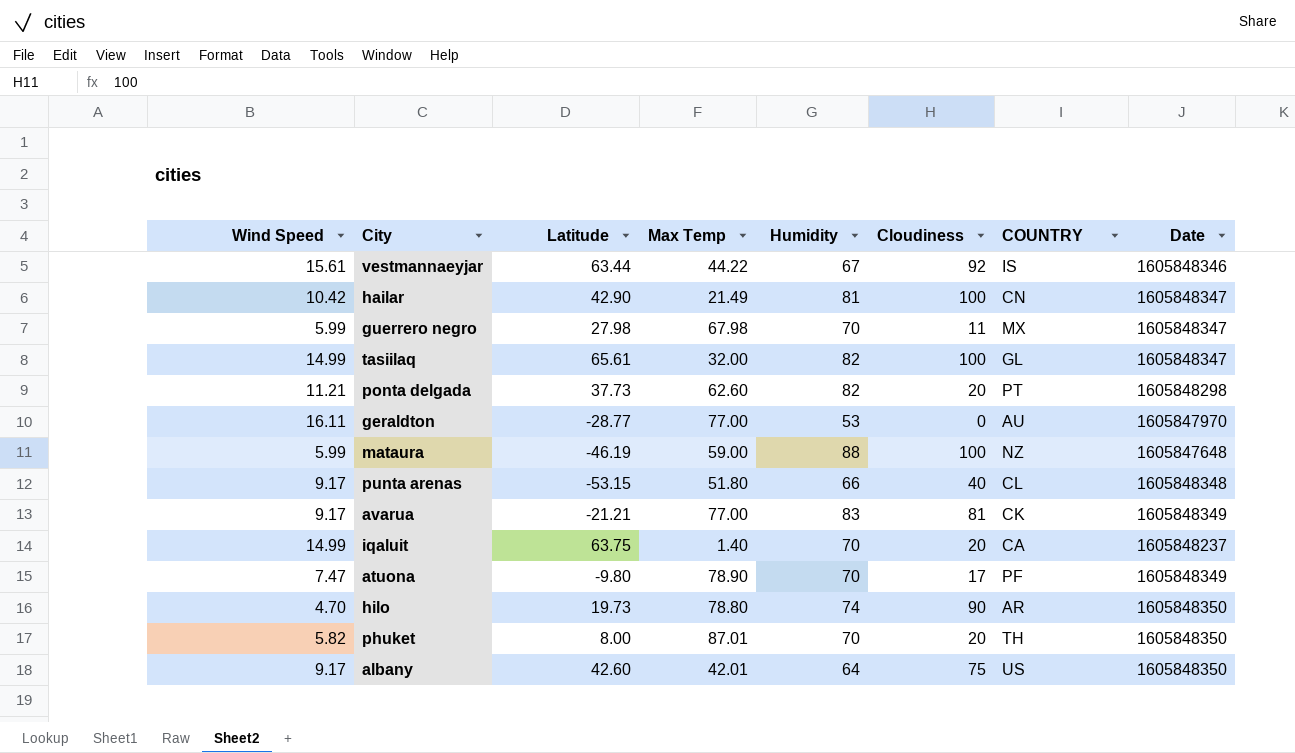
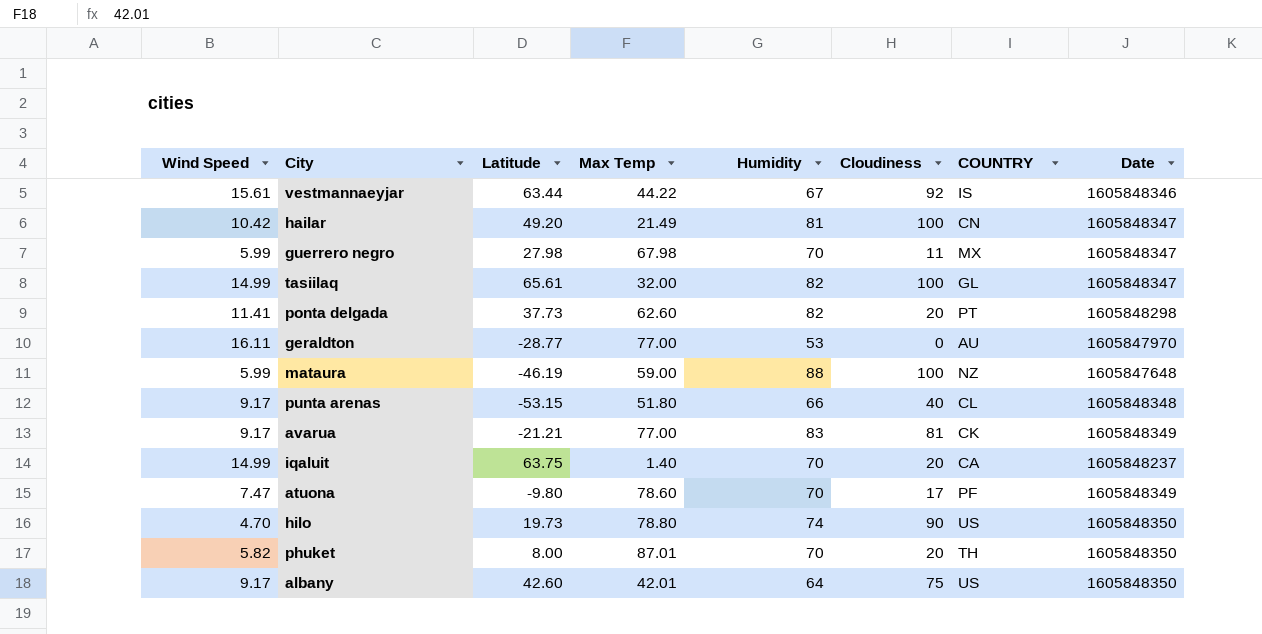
hailar | Latitude: 42.90 -> 49.20
ponta delgada | Wind Speed: 11.21 -> 11.41
atuona | Max Temp: 78.90 -> 78.60
hilo | COUNTRY: AR -> US

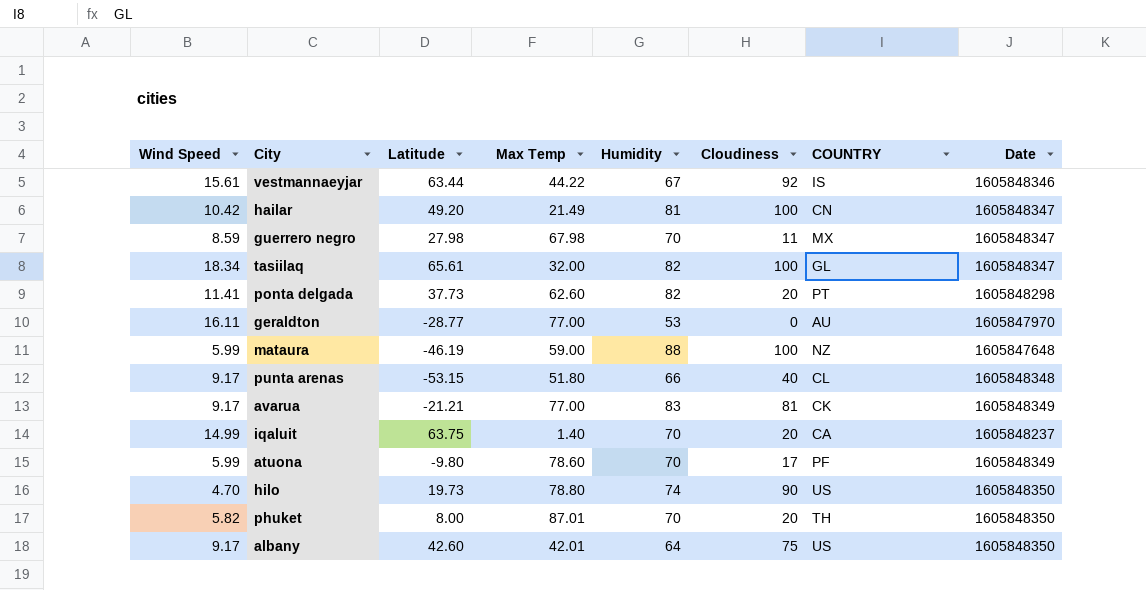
guerrero negro | Wind Speed: 5.99 -> 8.59
tasiilaq | Wind Speed: 14.99 -> 18.34
atuona | Wind Speed: 7.47 -> 5.99

